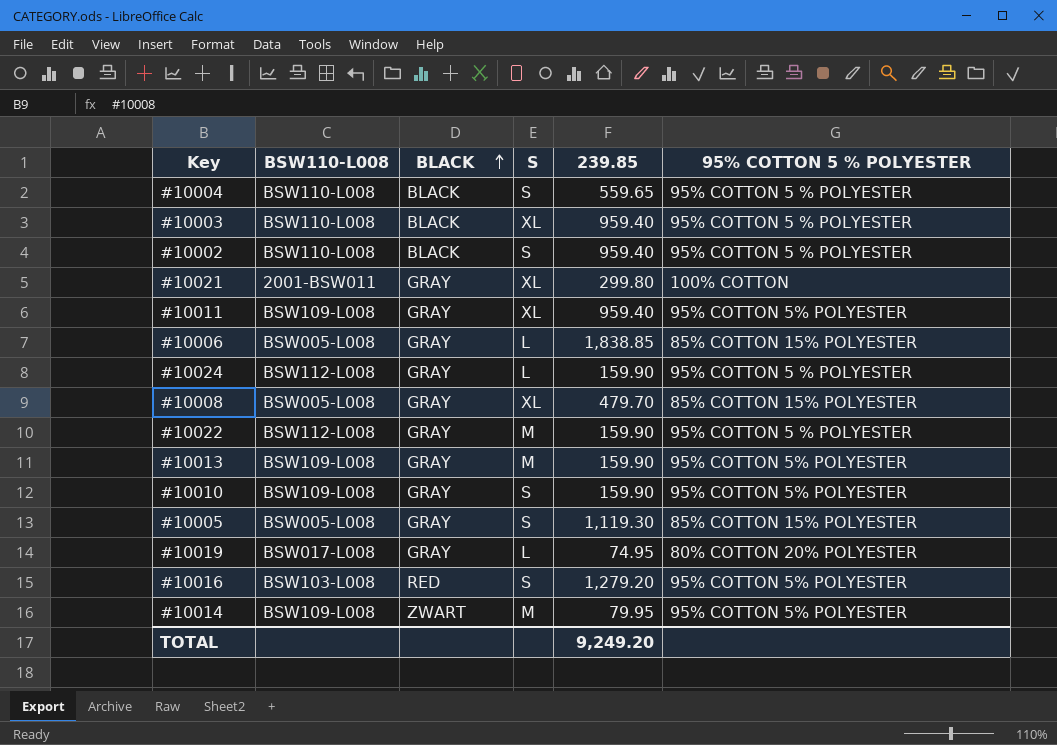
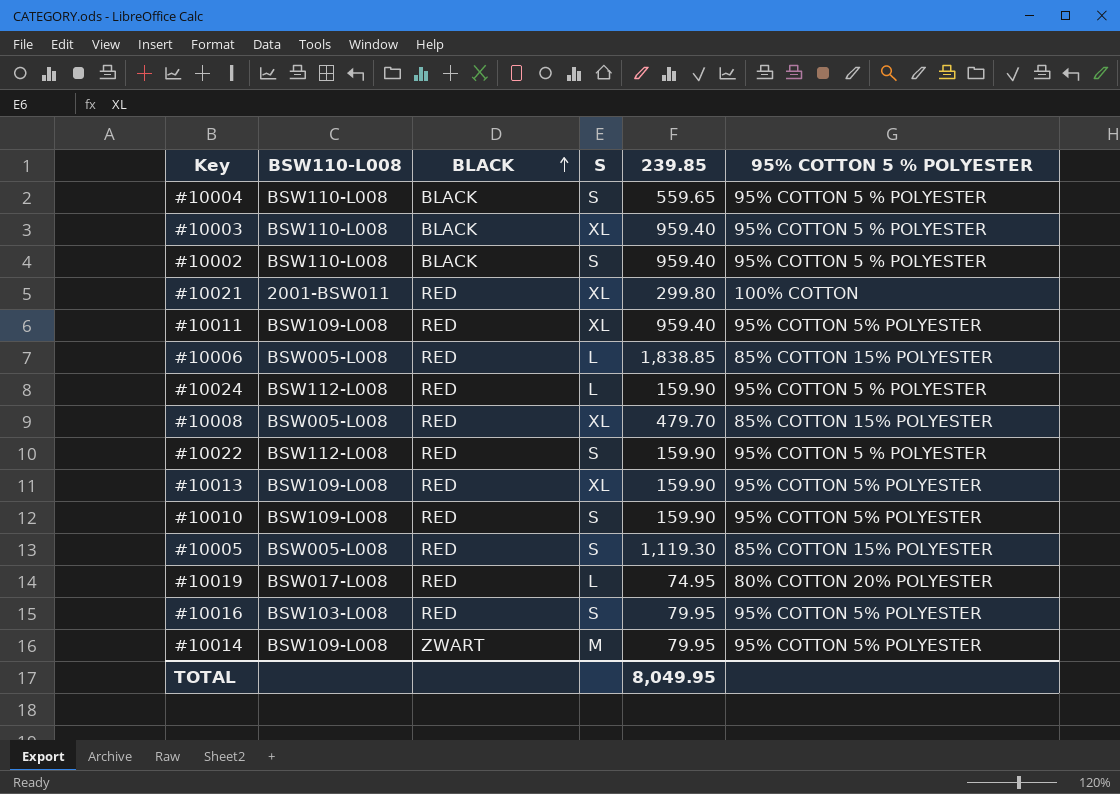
#10021 | BLACK: GRAY -> RED
#10011 | BLACK: GRAY -> RED
#10006 | BLACK: GRAY -> RED
#10024 | BLACK: GRAY -> RED
#10008 | BLACK: GRAY -> RED
#10022 | BLACK: GRAY -> RED
#10022 | S: M -> S
#10013 | BLACK: GRAY -> RED
#10013 | S: M -> XL
#10010 | BLACK: GRAY -> RED
#10005 | BLACK: GRAY -> RED
#10019 | BLACK: GRAY -> RED
#10016 | 239.85: 1,279.20 -> 79.95
TOTAL | 239.85: 9,249.20 -> 8,049.95

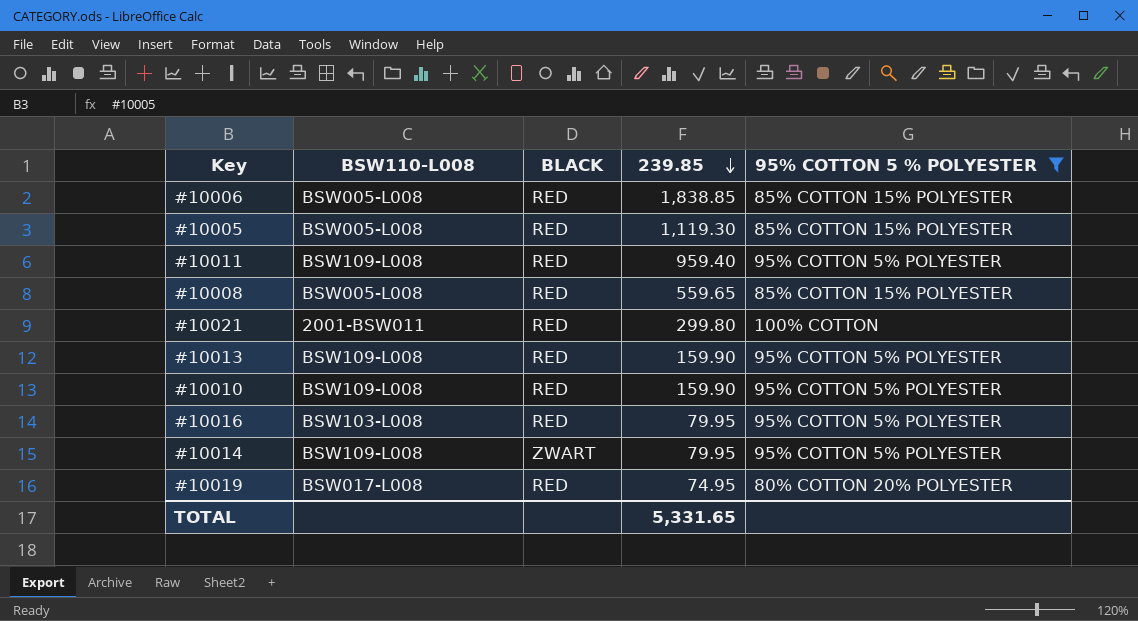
filter: none -> 95% COTTON 5 % POLYESTER != 95% COTTON 5 % POLYESTER
row order: BLACK ascending -> 239.85 descending
column S | position: 4 -> none
#10008 | 239.85: 479.70 -> 559.65
TOTAL | 239.85: 8,049.95 -> 5,331.65

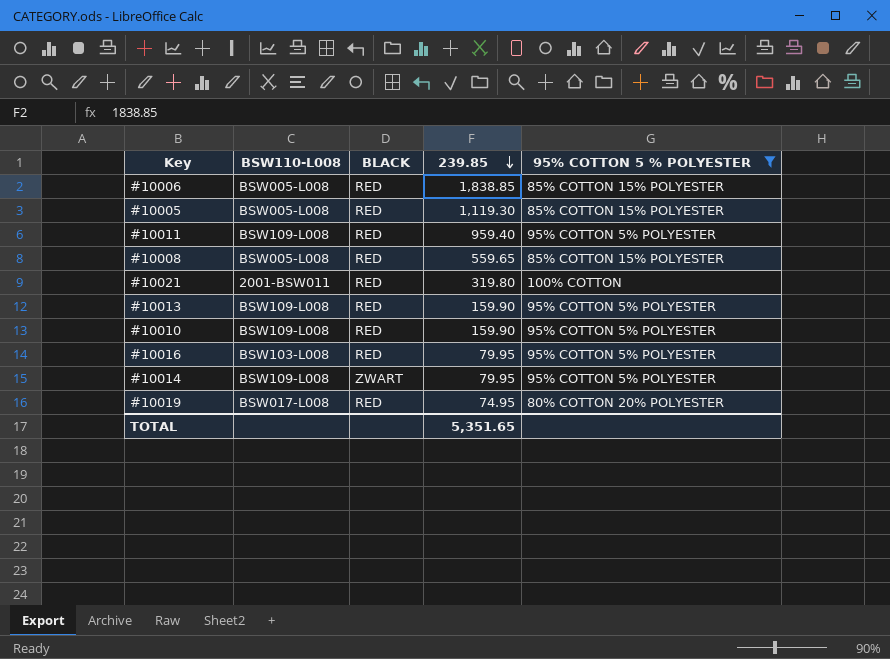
#10021 | 239.85: 299.80 -> 319.80
TOTAL | 239.85: 5,331.65 -> 5,351.65

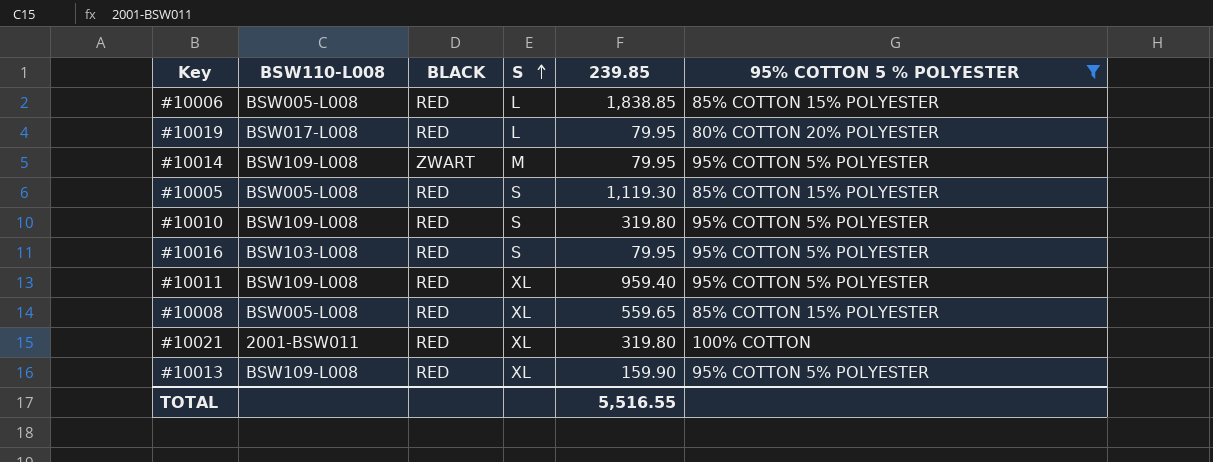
row order: 239.85 descending -> S ascending
column S | position: none -> 4
#10019 | 239.85: 74.95 -> 79.95
#10010 | 239.85: 159.90 -> 319.80
TOTAL | 239.85: 5,351.65 -> 5,516.55

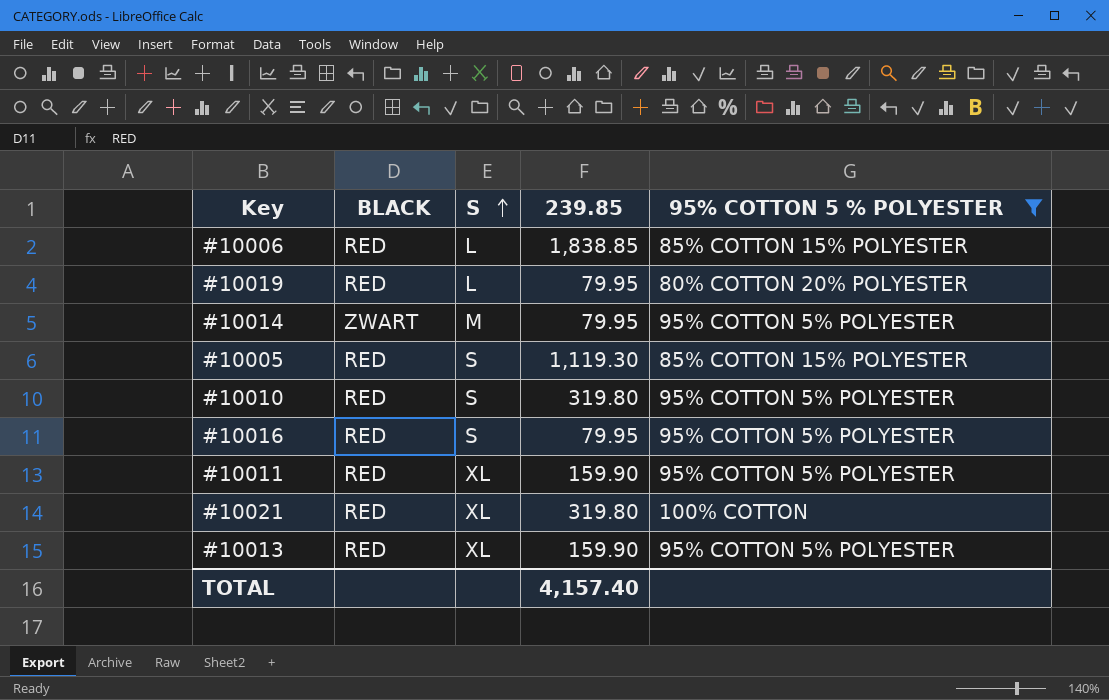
column BSW110-L008 | position: 2 -> none
row #10008: BSW005-L008 | RED | XL | 559.65 | 85% COTTON 15% POLYESTER -> none
#10011 | 239.85: 959.40 -> 159.90
TOTAL | 239.85: 5,516.55 -> 4,157.40

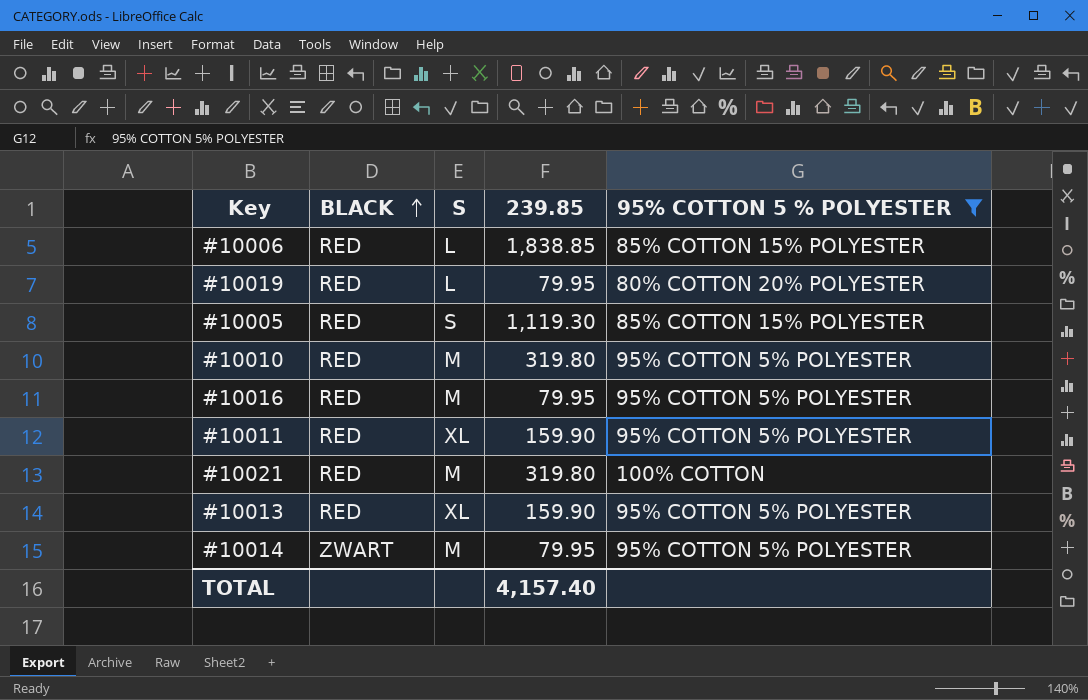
row order: S ascending -> BLACK ascending
#10010 | S: S -> M
#10016 | S: S -> M
#10021 | S: XL -> M

